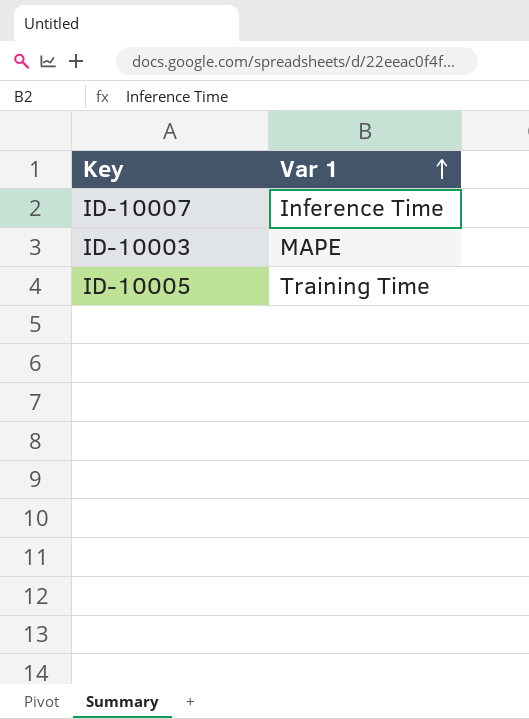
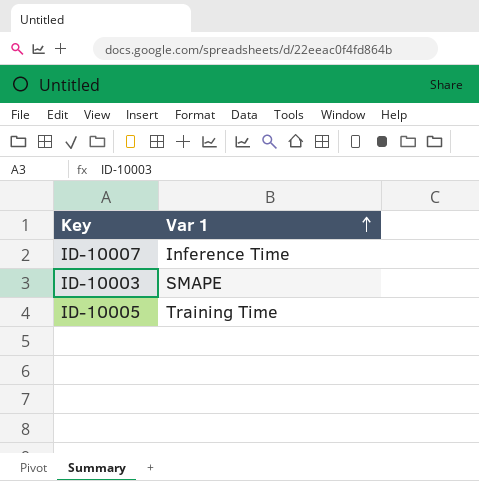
ID-10003 | Var 1: MAPE -> SMAPE

